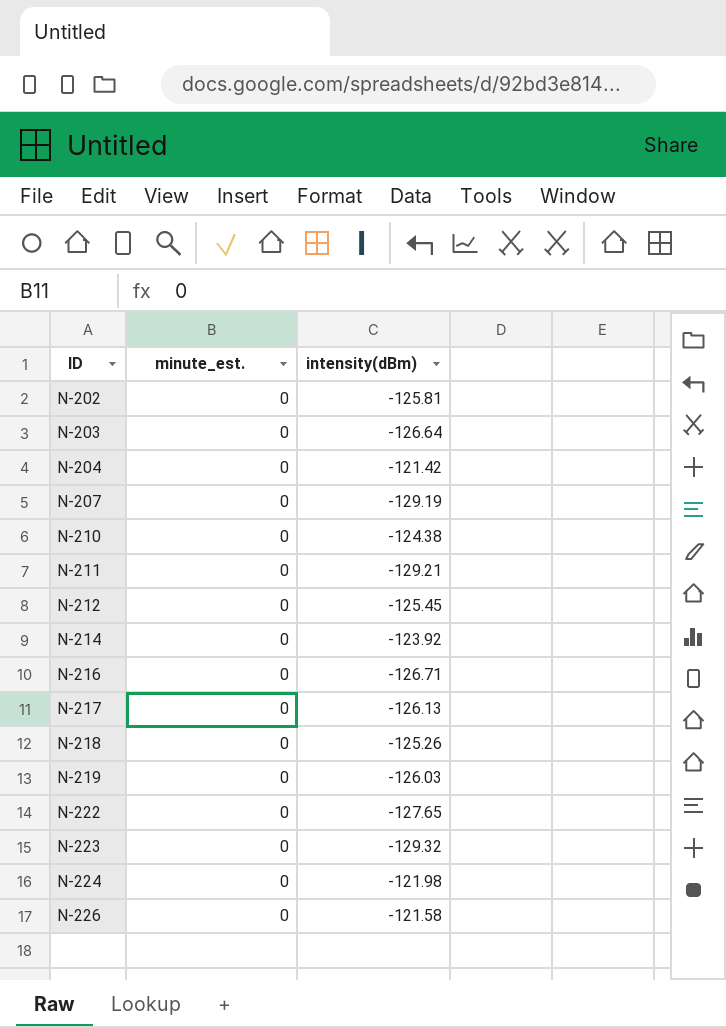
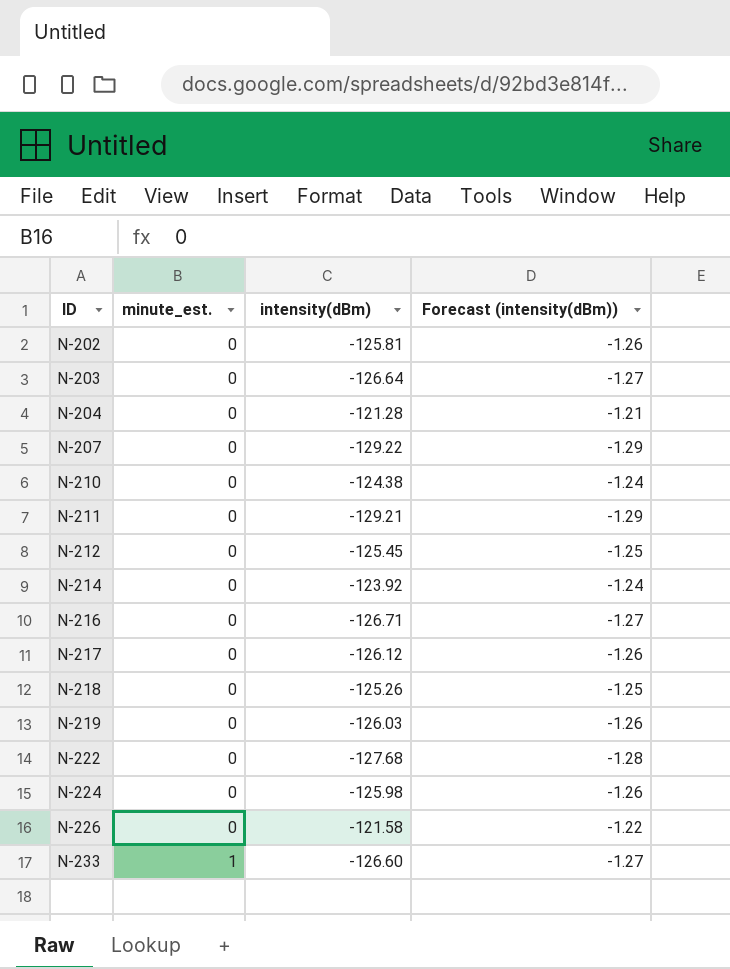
column Forecast (intensity(dBm)) | formula: none -> [intensity(dBm)] * 0.01
row N-223: 0 | -129.32 -> none
N-204 | intensity(dBm): -121.42 -> -121.28
N-207 | intensity(dBm): -129.19 -> -129.22
N-217 | intensity(dBm): -126.13 -> -126.12
N-222 | intensity(dBm): -127.65 -> -127.68
N-224 | intensity(dBm): -121.98 -> -125.98
row N-233: none -> 1 | -126.60 | -1.27

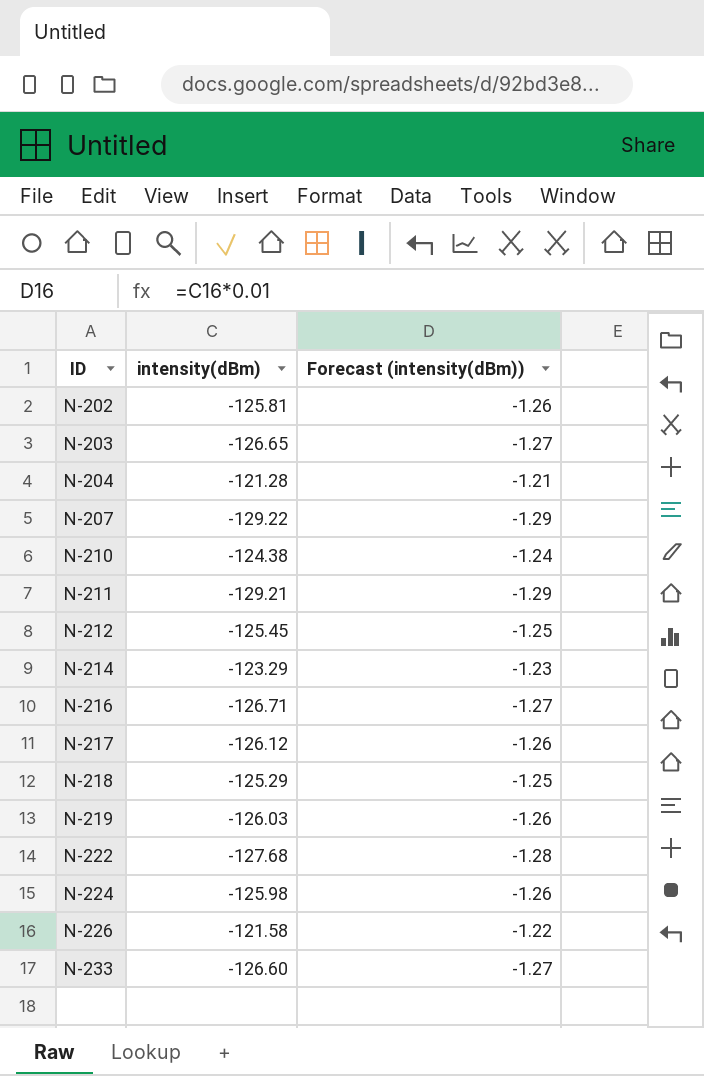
column minute_est. | position: 2 -> none
N-203 | intensity(dBm): -126.64 -> -126.65
N-214 | intensity(dBm): -123.92 -> -123.29
N-214 | Forecast (intensity(dBm)): -1.24 -> -1.23
N-218 | intensity(dBm): -125.26 -> -125.29

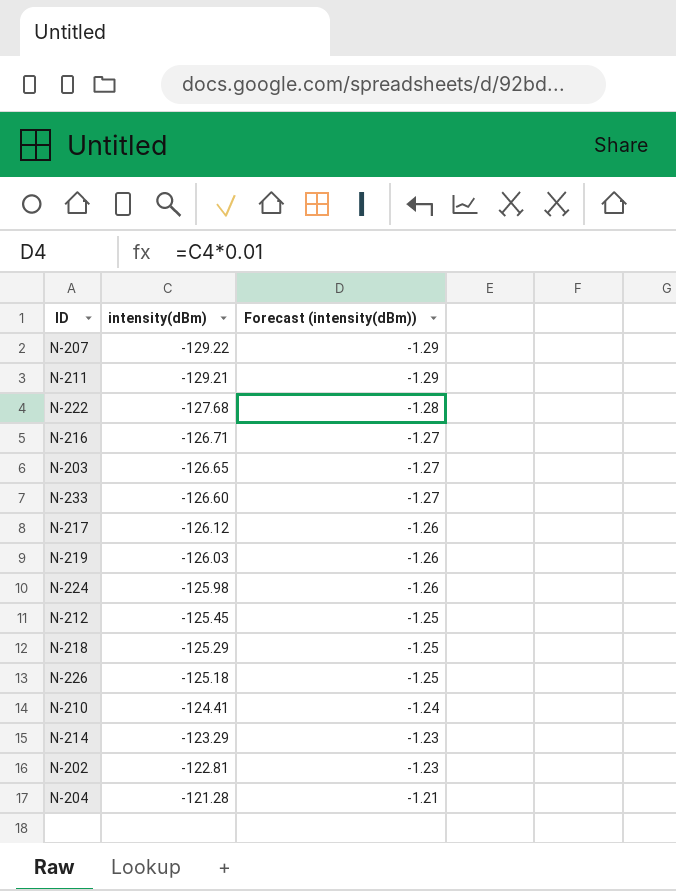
row order: ID ascending -> intensity(dBm) ascending
N-226 | intensity(dBm): -121.58 -> -125.18
N-226 | Forecast (intensity(dBm)): -1.22 -> -1.25
N-210 | intensity(dBm): -124.38 -> -124.41
N-202 | intensity(dBm): -125.81 -> -122.81
N-202 | Forecast (intensity(dBm)): -1.26 -> -1.23

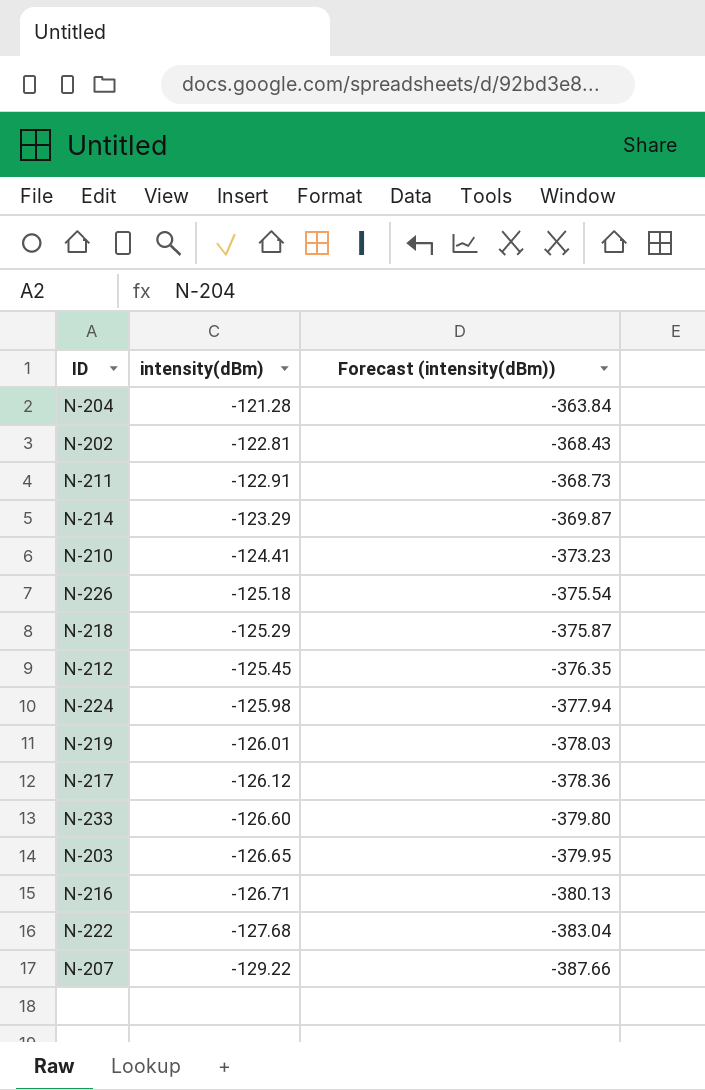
row order: intensity(dBm) ascending -> intensity(dBm) descending
column Forecast (intensity(dBm)) | formula: [intensity(dBm)] * 0.01 -> [intensity(dBm)] * 3
N-211 | intensity(dBm): -129.21 -> -122.91
N-219 | intensity(dBm): -126.03 -> -126.01

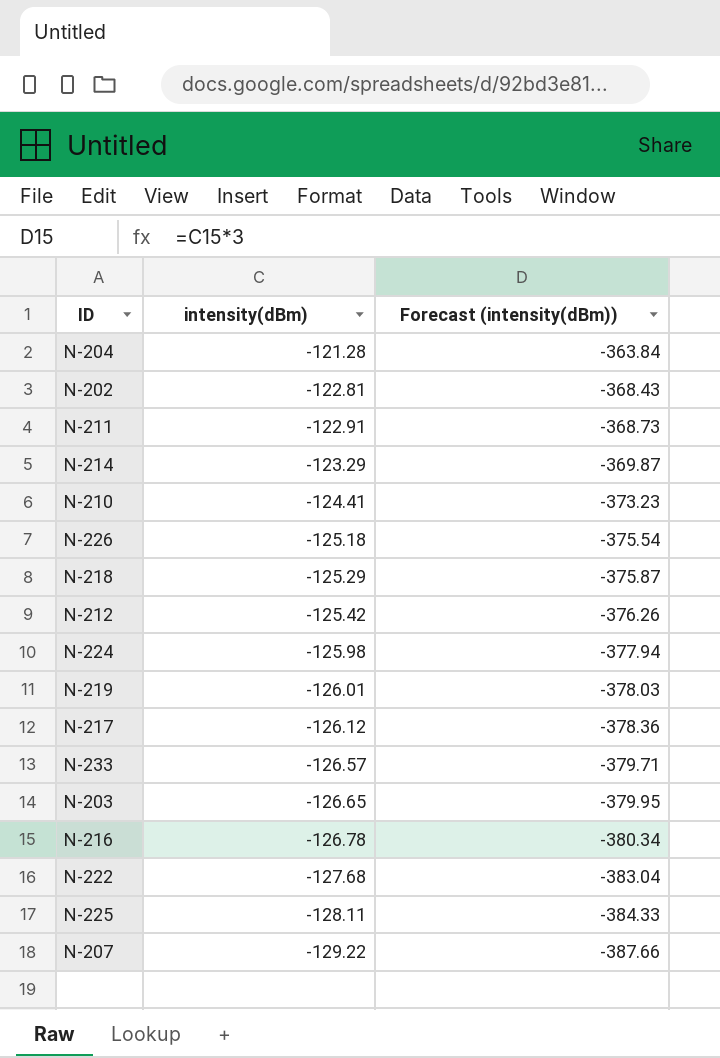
N-212 | intensity(dBm): -125.45 -> -125.42
N-212 | Forecast (intensity(dBm)): -376.35 -> -376.26
N-233 | intensity(dBm): -126.60 -> -126.57
N-233 | Forecast (intensity(dBm)): -379.80 -> -379.71
N-216 | intensity(dBm): -126.71 -> -126.78
N-216 | Forecast (intensity(dBm)): -380.13 -> -380.34
row N-225: none -> -128.11 | -384.33

